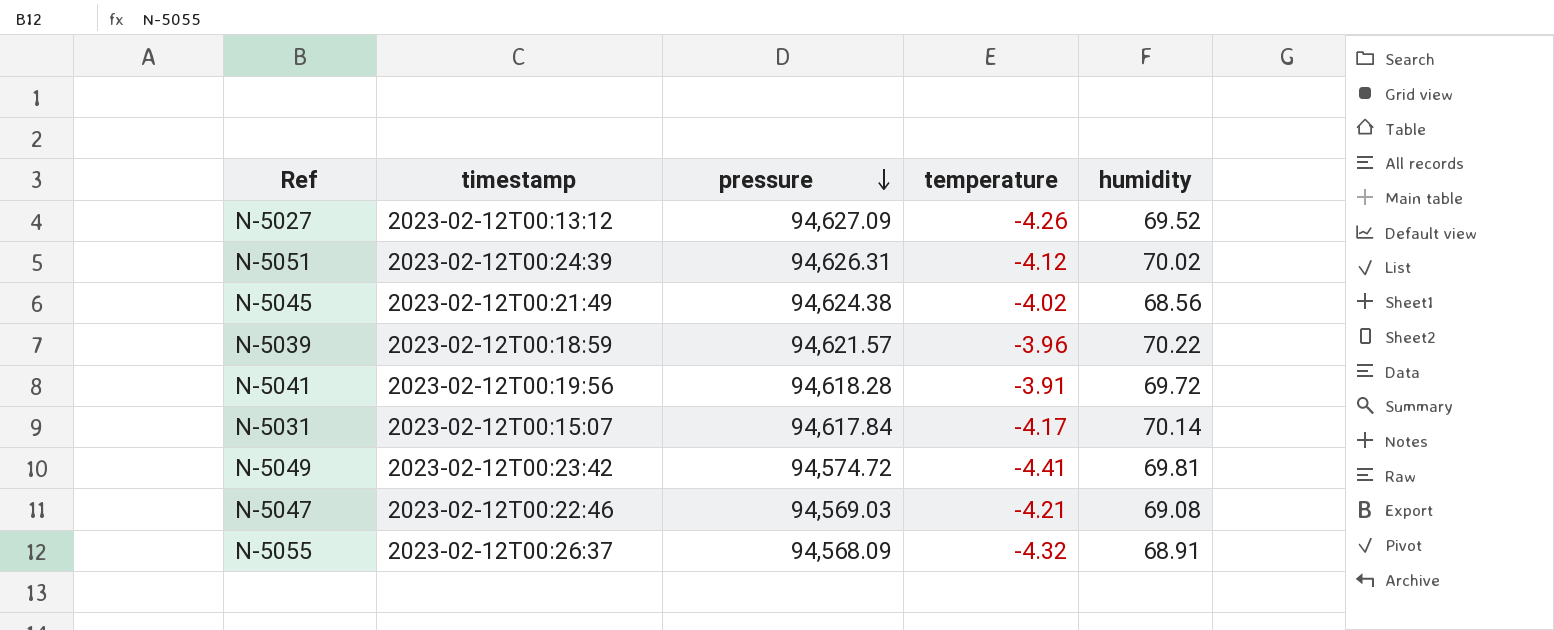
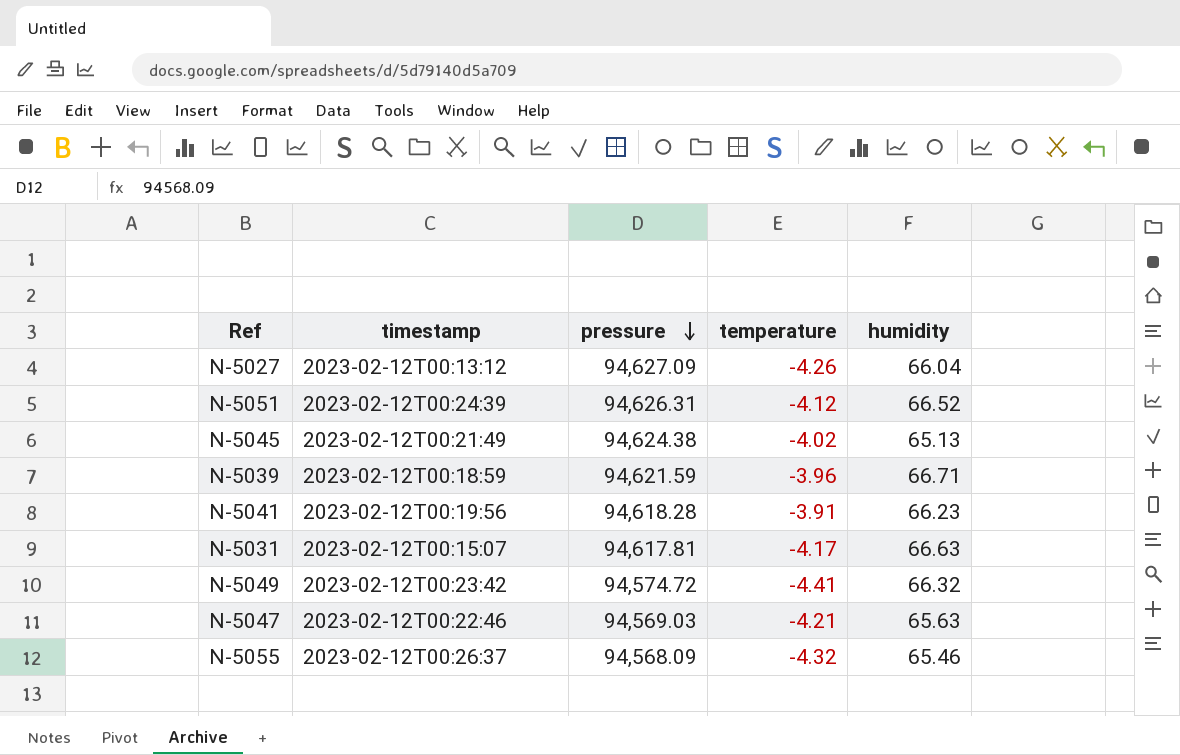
N-5027 | humidity: 69.52 -> 66.04
N-5051 | humidity: 70.02 -> 66.52
N-5045 | humidity: 68.56 -> 65.13
N-5039 | pressure: 94,621.57 -> 94,621.59
N-5039 | humidity: 70.22 -> 66.71
N-5041 | humidity: 69.72 -> 66.23
N-5031 | pressure: 94,617.84 -> 94,617.81
N-5031 | humidity: 70.14 -> 66.63
N-5049 | humidity: 69.81 -> 66.32
N-5047 | humidity: 69.08 -> 65.63
N-5055 | humidity: 68.91 -> 65.46

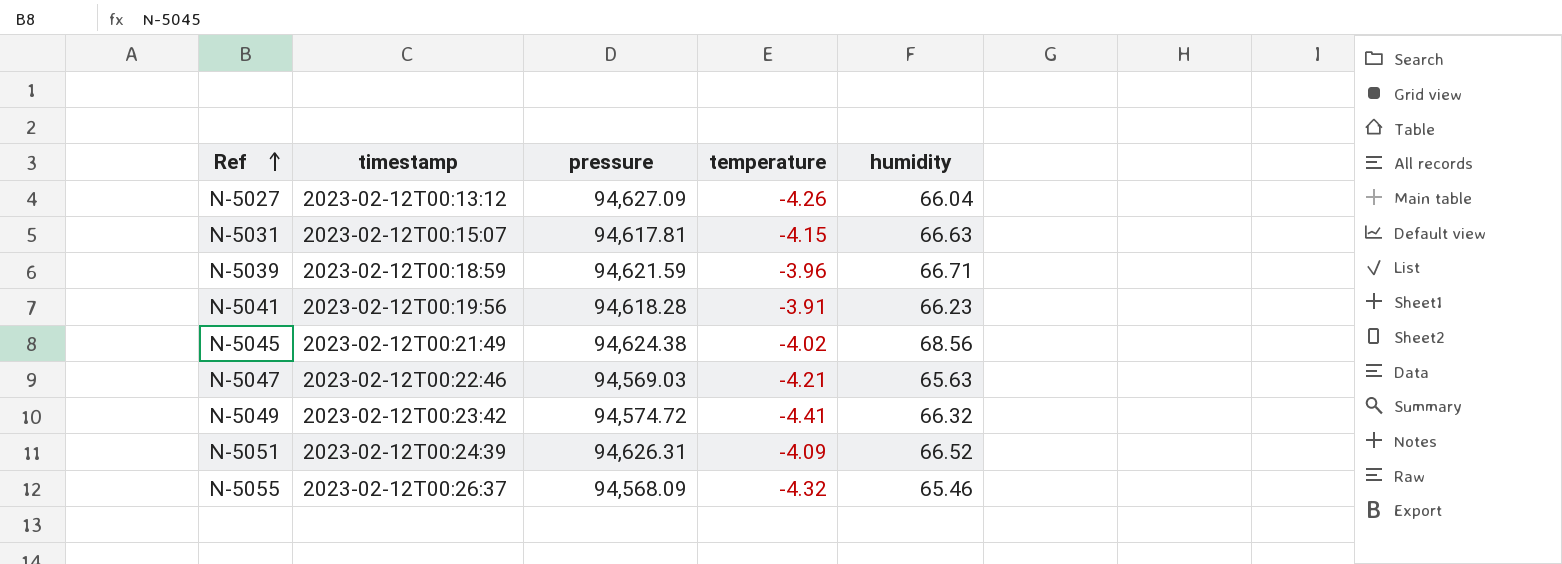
row order: pressure descending -> Ref ascending
N-5031 | temperature: -4.17 -> -4.15
N-5045 | humidity: 65.13 -> 68.56
N-5051 | temperature: -4.12 -> -4.09

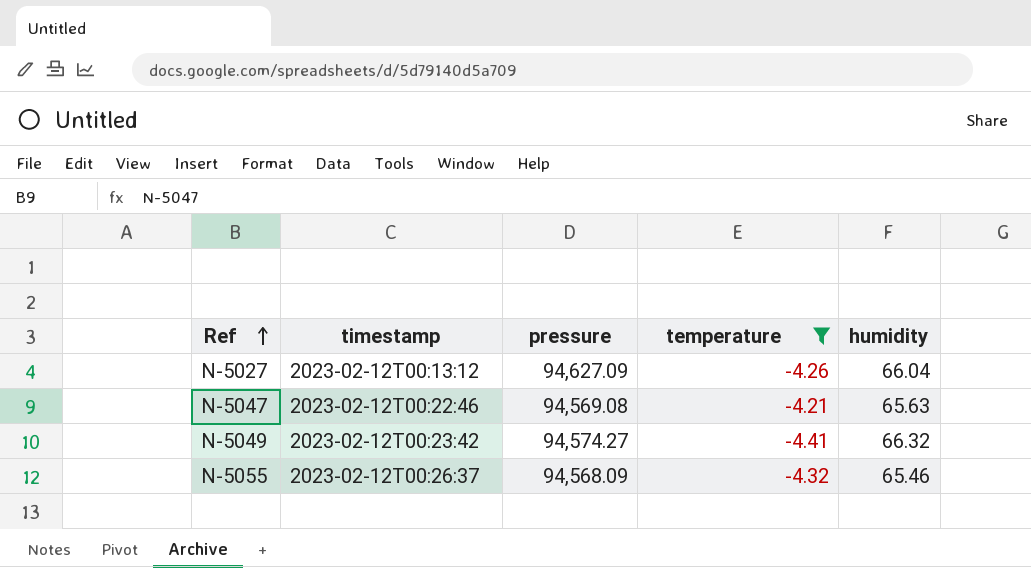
filter: none -> temperature <= -4.21
N-5047 | pressure: 94,569.03 -> 94,569.08
N-5049 | pressure: 94,574.72 -> 94,574.27

